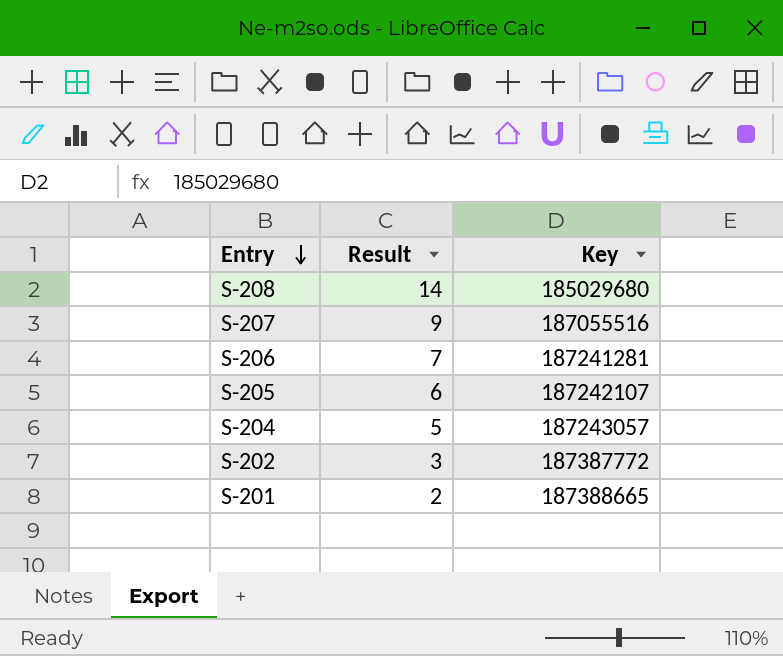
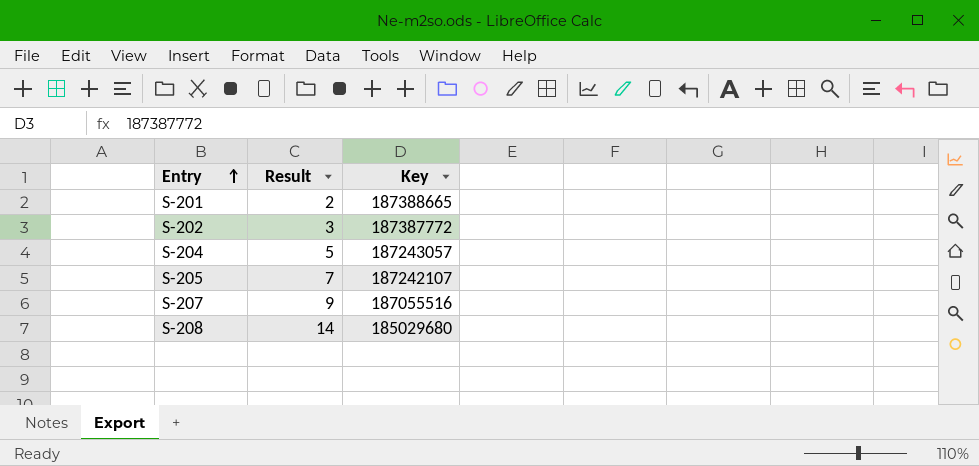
row order: Entry descending -> Entry ascending
row S-206: 7 | 187241281 -> none
S-205 | Result: 6 -> 7

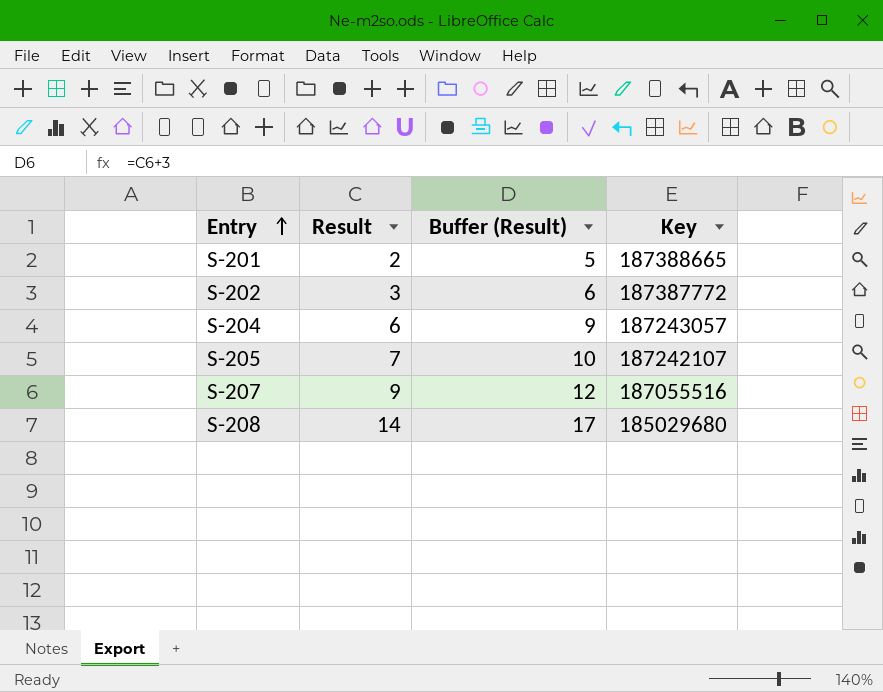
column Buffer (Result) | formula: none -> [Result] + 3
S-204 | Result: 5 -> 6

